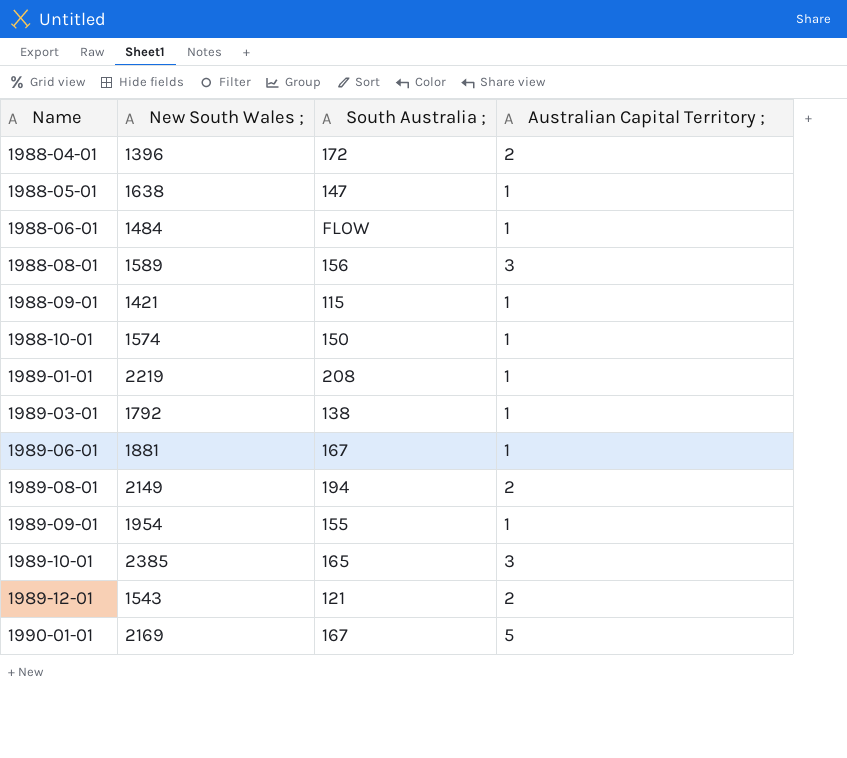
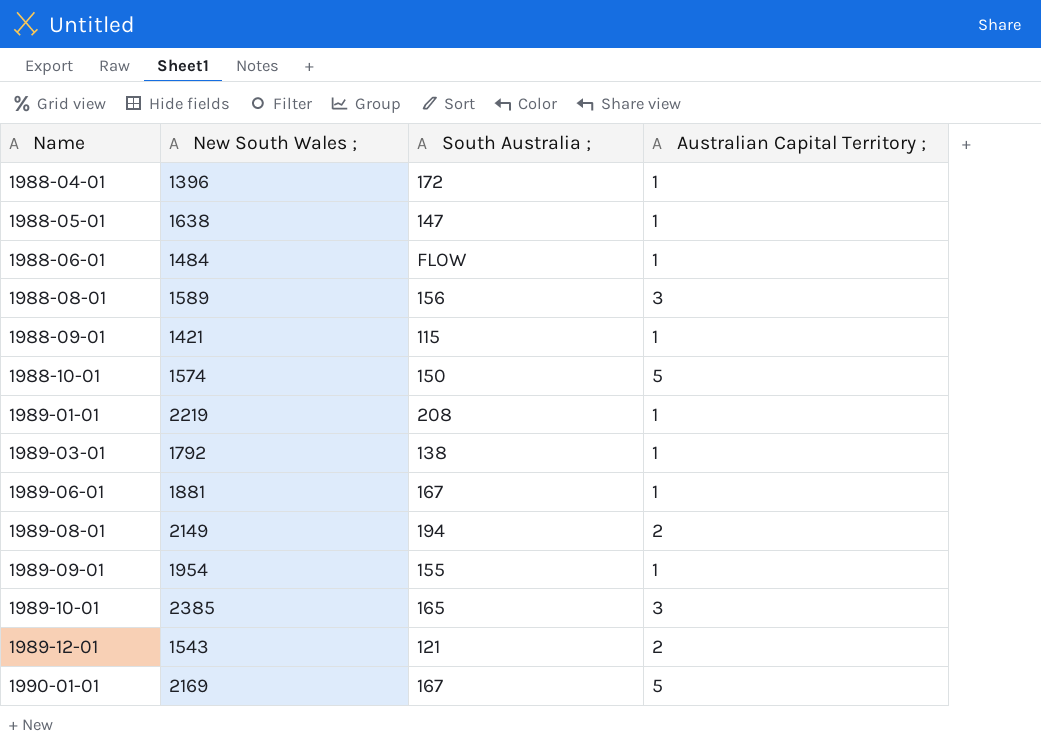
1988-04-01 | Australian Capital Territory ;: 2 -> 1
1988-10-01 | Australian Capital Territory ;: 1 -> 5

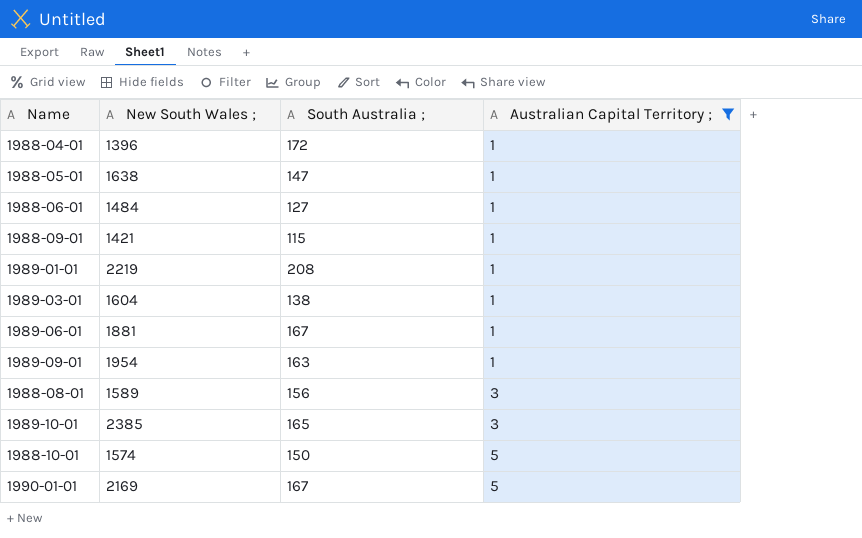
filter: none -> Australian Capital Territory ; != 2
row order: Name ascending -> Australian Capital Territory ; ascending
1988-06-01 | South Australia ;: FLOW -> 127
1989-03-01 | New South Wales ;: 1792 -> 1604
1989-09-01 | South Australia ;: 155 -> 163

